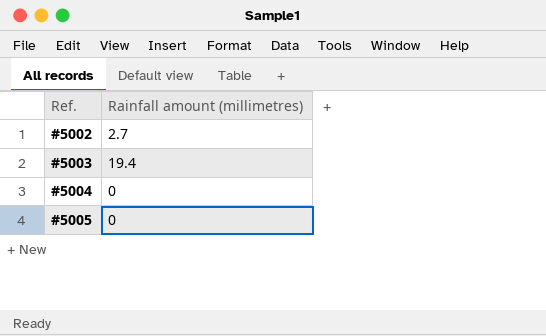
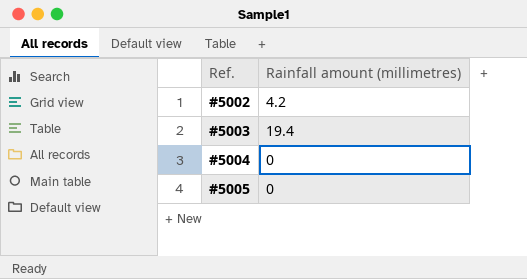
#5002 | Rainfall amount (millimetres): 2.7 -> 4.2

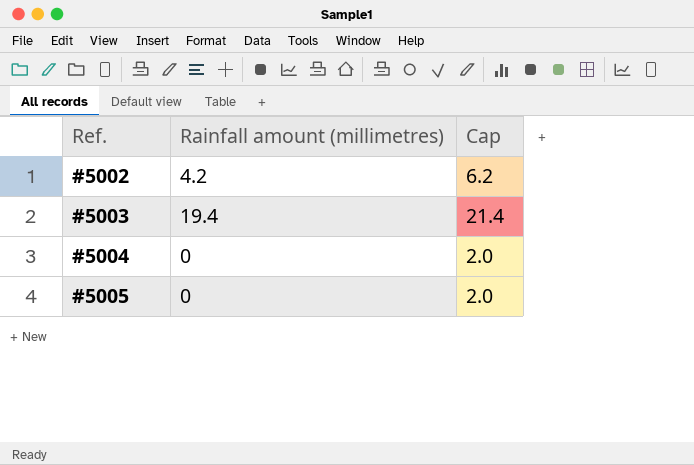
column Cap | formula: none -> [Rainfall amount (millimetres)] + 2

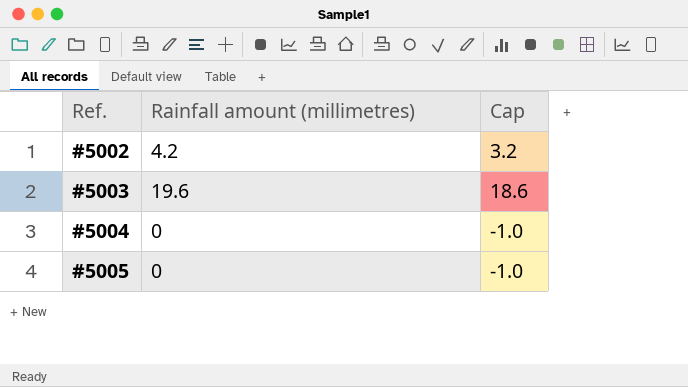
column Cap | formula: [Rainfall amount (millimetres)] + 2 -> [Rainfall amount (millimetres)] - 1
#5003 | Rainfall amount (millimetres): 19.4 -> 19.6

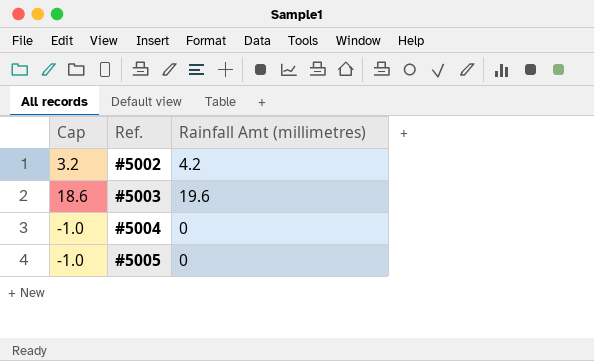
column Cap | position: 3 -> 1
column name: Rainfall amount (millimetres) -> Rainfall Amt (millimetres)

